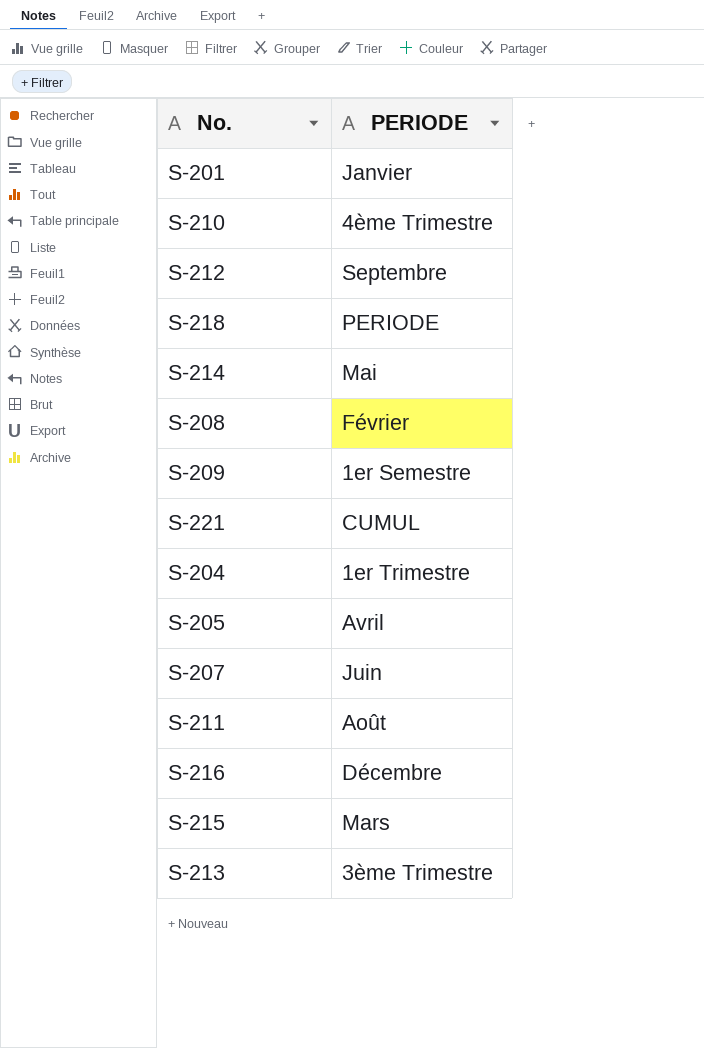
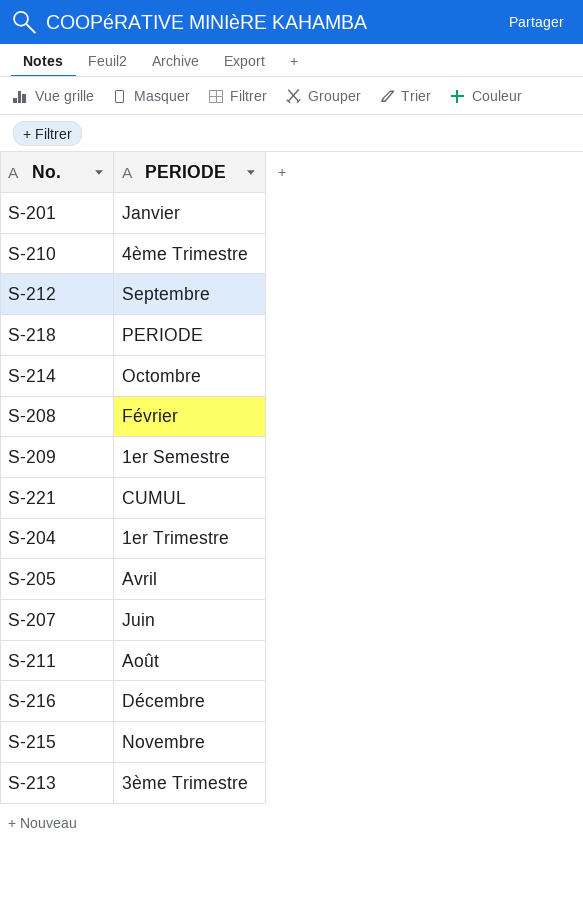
S-214 | PERIODE: Mai -> Octombre
S-215 | PERIODE: Mars -> Novembre

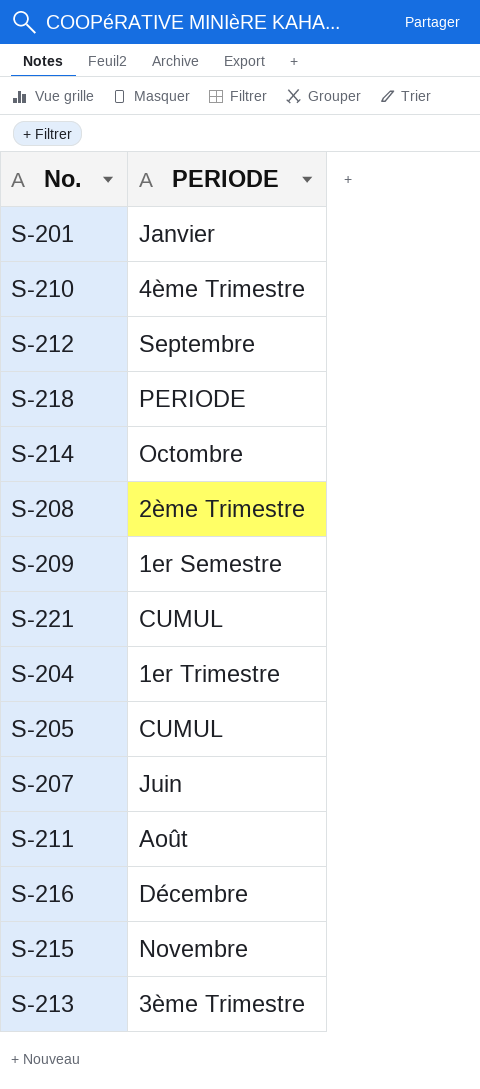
S-208 | PERIODE: Février -> 2ème Trimestre
S-205 | PERIODE: Avril -> CUMUL

